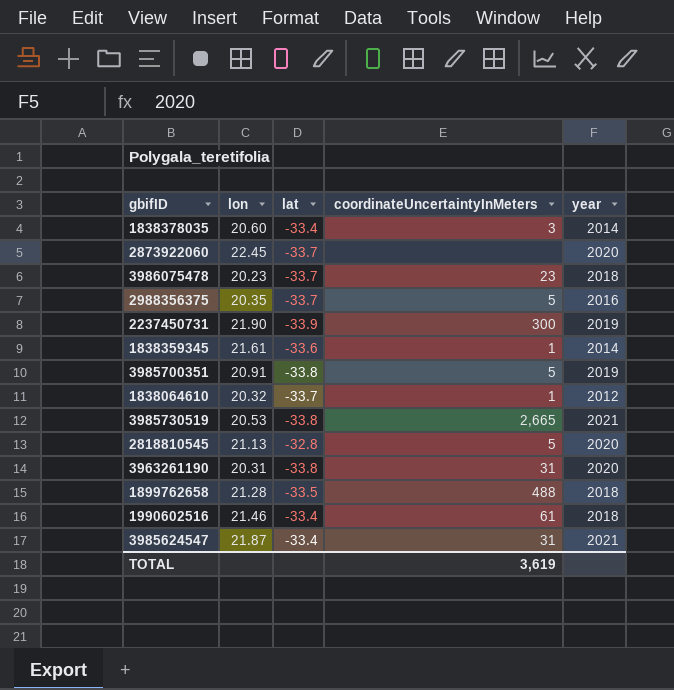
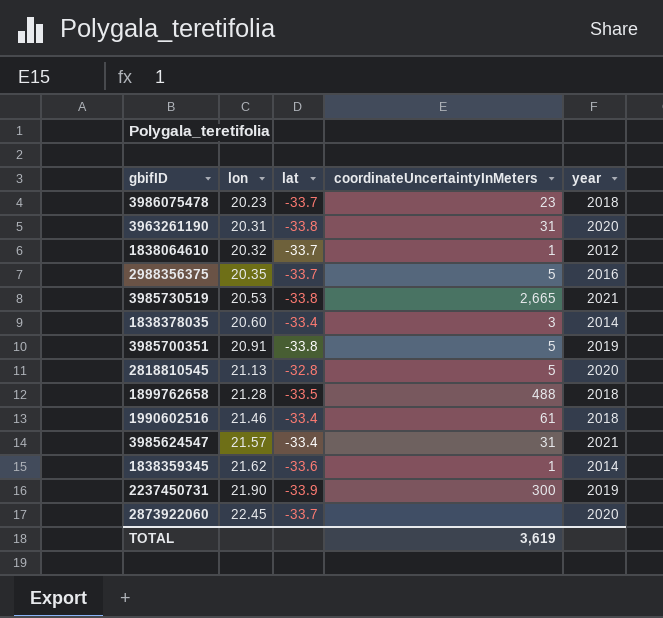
row order: none -> lon ascending
3985624547 | lon: 21.87 -> 21.57
1838359345 | lon: 21.61 -> 21.62

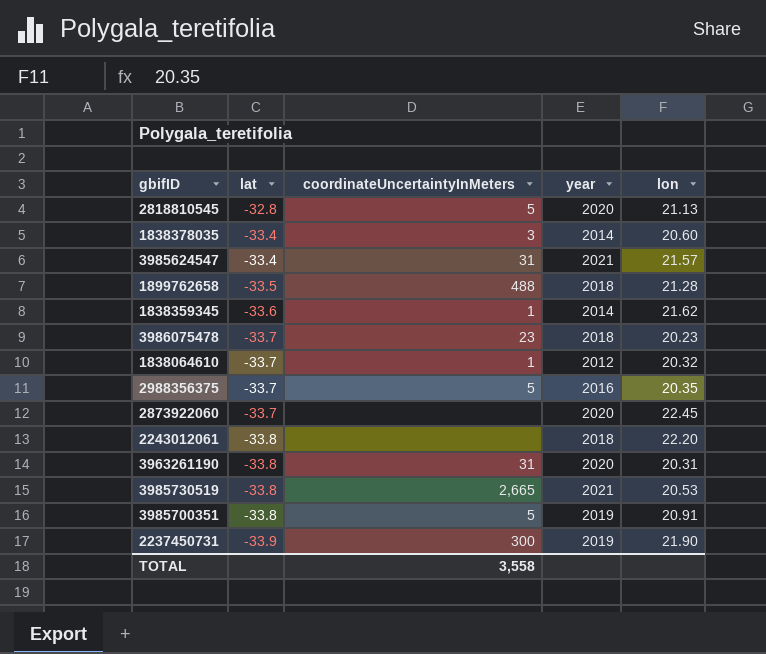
row order: lon ascending -> lat descending
column lon | position: 2 -> 5
row 1990602516: 21.46 | -33.4 | 61 | 2018 -> none
row 2243012061: none -> -33.8 | none | 2018 | 22.20
TOTAL | coordinateUncertaintyInMeters: 3,619 -> 3,558

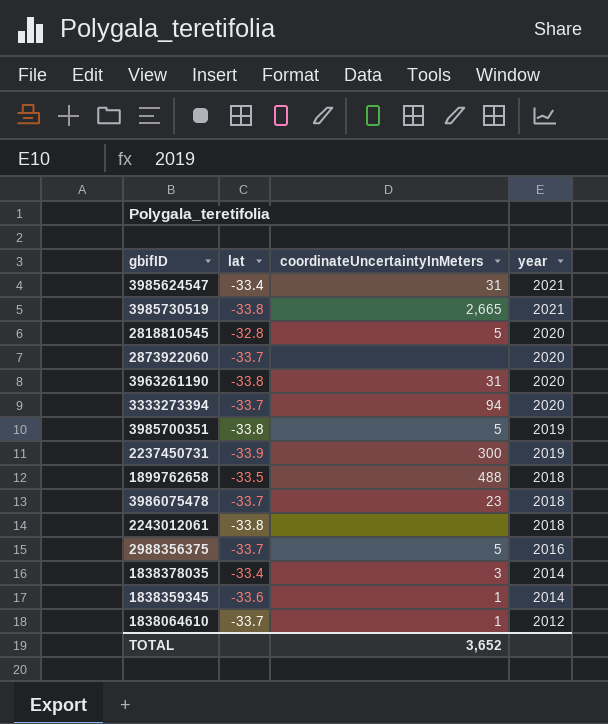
row order: lat descending -> year descending
column lon | position: 5 -> none
row 3333273394: none -> -33.7 | 94 | 2020
TOTAL | coordinateUncertaintyInMeters: 3,558 -> 3,652

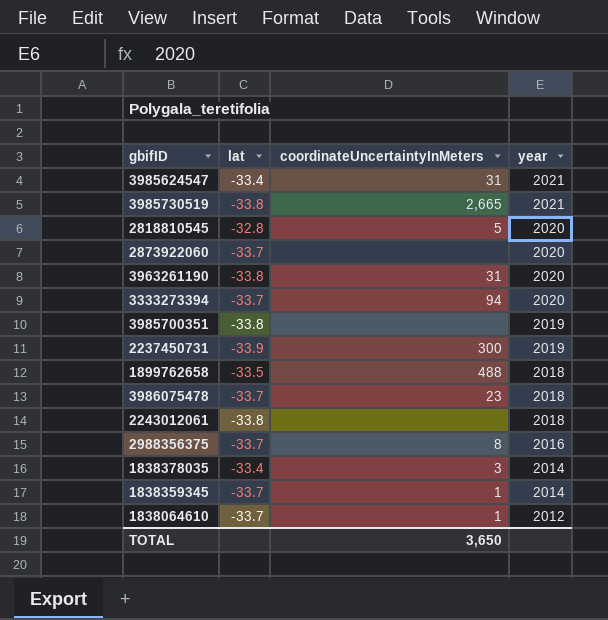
3985700351 | coordinateUncertaintyInMeters: 5 -> none
2988356375 | coordinateUncertaintyInMeters: 5 -> 8
1838359345 | lat: -33.6 -> -33.7
TOTAL | coordinateUncertaintyInMeters: 3,652 -> 3,650

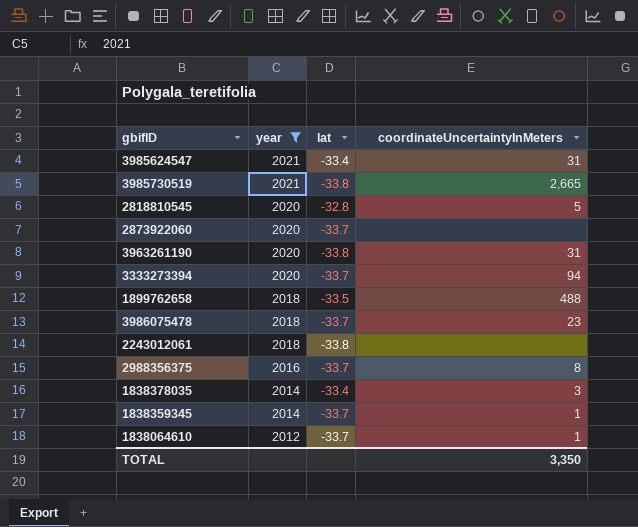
filter: none -> year != 2019
column year | position: 4 -> 2
TOTAL | coordinateUncertaintyInMeters: 3,650 -> 3,350

